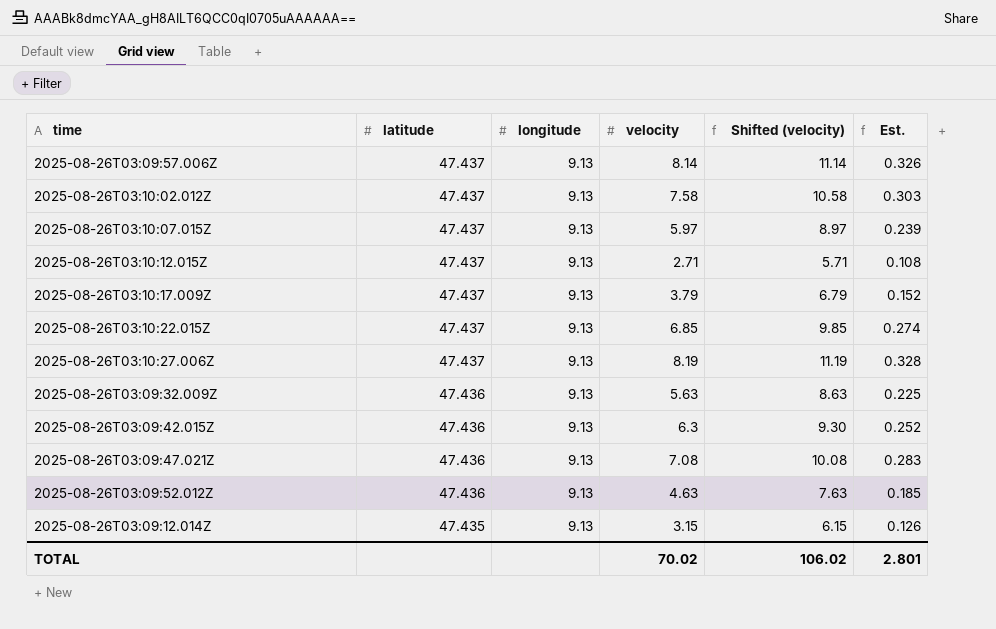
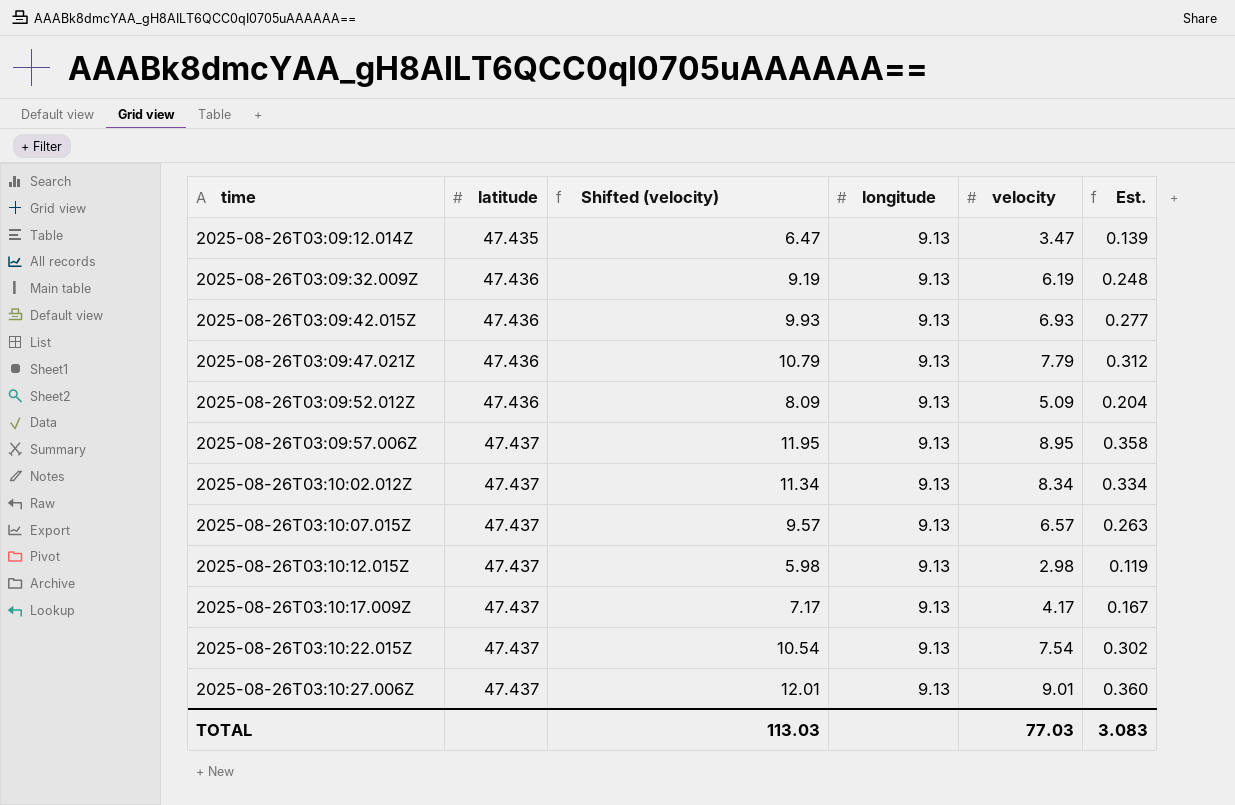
row order: latitude descending -> time ascending
column Shifted (velocity) | position: 5 -> 3
2025-08-26T03:09:12.014Z | Shifted (velocity): 6.15 -> 6.47
2025-08-26T03:09:12.014Z | velocity: 3.15 -> 3.47
2025-08-26T03:09:12.014Z | Est.: 0.126 -> 0.139
2025-08-26T03:09:32.009Z | Shifted (velocity): 8.63 -> 9.19
2025-08-26T03:09:32.009Z | velocity: 5.63 -> 6.19
2025-08-26T03:09:32.009Z | Est.: 0.225 -> 0.248
2025-08-26T03:09:42.015Z | Shifted (velocity): 9.30 -> 9.93
2025-08-26T03:09:42.015Z | velocity: 6.3 -> 6.93
2025-08-26T03:09:42.015Z | Est.: 0.252 -> 0.277
2025-08-26T03:09:47.021Z | Shifted (velocity): 10.08 -> 10.79
2025-08-26T03:09:47.021Z | velocity: 7.08 -> 7.79
2025-08-26T03:09:47.021Z | Est.: 0.283 -> 0.312
2025-08-26T03:09:52.012Z | Shifted (velocity): 7.63 -> 8.09
2025-08-26T03:09:52.012Z | velocity: 4.63 -> 5.09
2025-08-26T03:09:52.012Z | Est.: 0.185 -> 0.204
2025-08-26T03:09:57.006Z | Shifted (velocity): 11.14 -> 11.95
2025-08-26T03:09:57.006Z | velocity: 8.14 -> 8.95
2025-08-26T03:09:57.006Z | Est.: 0.326 -> 0.358
2025-08-26T03:10:02.012Z | Shifted (velocity): 10.58 -> 11.34
2025-08-26T03:10:02.012Z | velocity: 7.58 -> 8.34
2025-08-26T03:10:02.012Z | Est.: 0.303 -> 0.334
2025-08-26T03:10:07.015Z | Shifted (velocity): 8.97 -> 9.57
2025-08-26T03:10:07.015Z | velocity: 5.97 -> 6.57
2025-08-26T03:10:07.015Z | Est.: 0.239 -> 0.263
2025-08-26T03:10:12.015Z | Shifted (velocity): 5.71 -> 5.98
2025-08-26T03:10:12.015Z | velocity: 2.71 -> 2.98
2025-08-26T03:10:12.015Z | Est.: 0.108 -> 0.119
2025-08-26T03:10:17.009Z | Shifted (velocity): 6.79 -> 7.17
2025-08-26T03:10:17.009Z | velocity: 3.79 -> 4.17
2025-08-26T03:10:17.009Z | Est.: 0.152 -> 0.167
2025-08-26T03:10:22.015Z | Shifted (velocity): 9.85 -> 10.54
2025-08-26T03:10:22.015Z | velocity: 6.85 -> 7.54
2025-08-26T03:10:22.015Z | Est.: 0.274 -> 0.302
2025-08-26T03:10:27.006Z | Shifted (velocity): 11.19 -> 12.01
2025-08-26T03:10:27.006Z | velocity: 8.19 -> 9.01
2025-08-26T03:10:27.006Z | Est.: 0.328 -> 0.360
TOTAL | Shifted (velocity): 106.02 -> 113.03
TOTAL | velocity: 70.02 -> 77.03
TOTAL | Est.: 2.801 -> 3.083

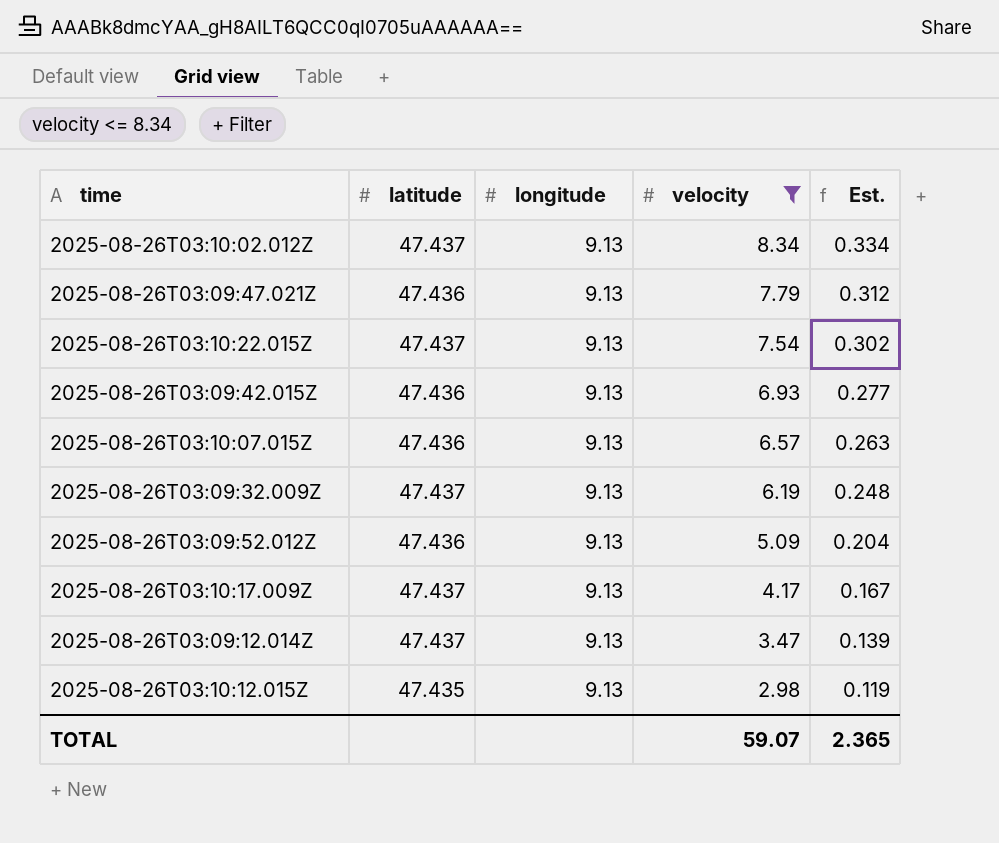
filter: none -> velocity <= 8.34
row order: time ascending -> velocity descending
column Shifted (velocity) | formula: [velocity] + 3 -> none
2025-08-26T03:10:07.015Z | latitude: 47.437 -> 47.436
2025-08-26T03:09:32.009Z | latitude: 47.436 -> 47.437
2025-08-26T03:09:12.014Z | latitude: 47.435 -> 47.437
2025-08-26T03:10:12.015Z | latitude: 47.437 -> 47.435
TOTAL | velocity: 77.03 -> 59.07
TOTAL | Est.: 3.083 -> 2.365

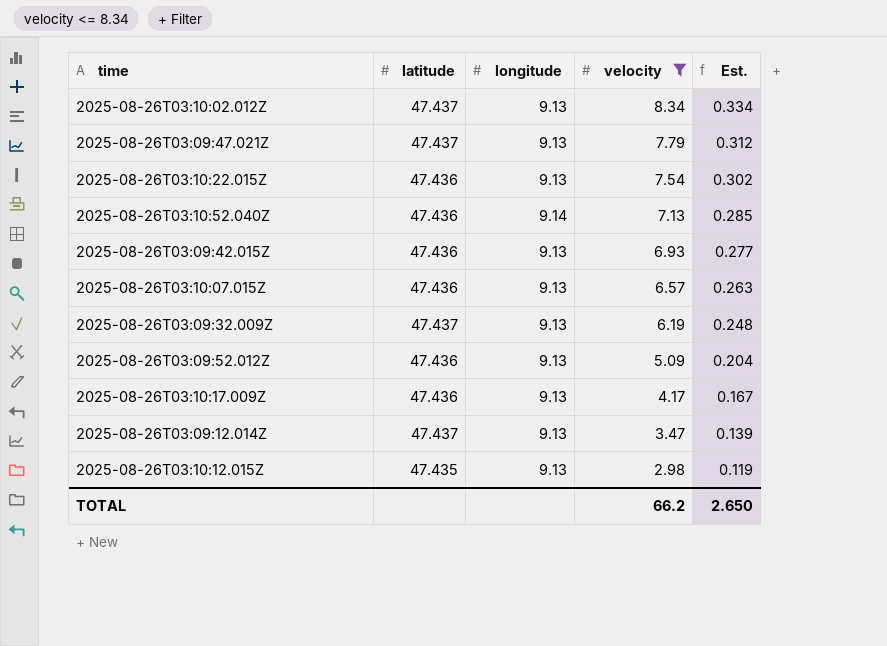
2025-08-26T03:09:47.021Z | latitude: 47.436 -> 47.437
2025-08-26T03:10:22.015Z | latitude: 47.437 -> 47.436
row 2025-08-26T03:10:52.040Z: none -> 47.436 | 9.14 | 7.13 | 0.285
2025-08-26T03:10:17.009Z | latitude: 47.437 -> 47.436
TOTAL | velocity: 59.07 -> 66.2
TOTAL | Est.: 2.365 -> 2.650

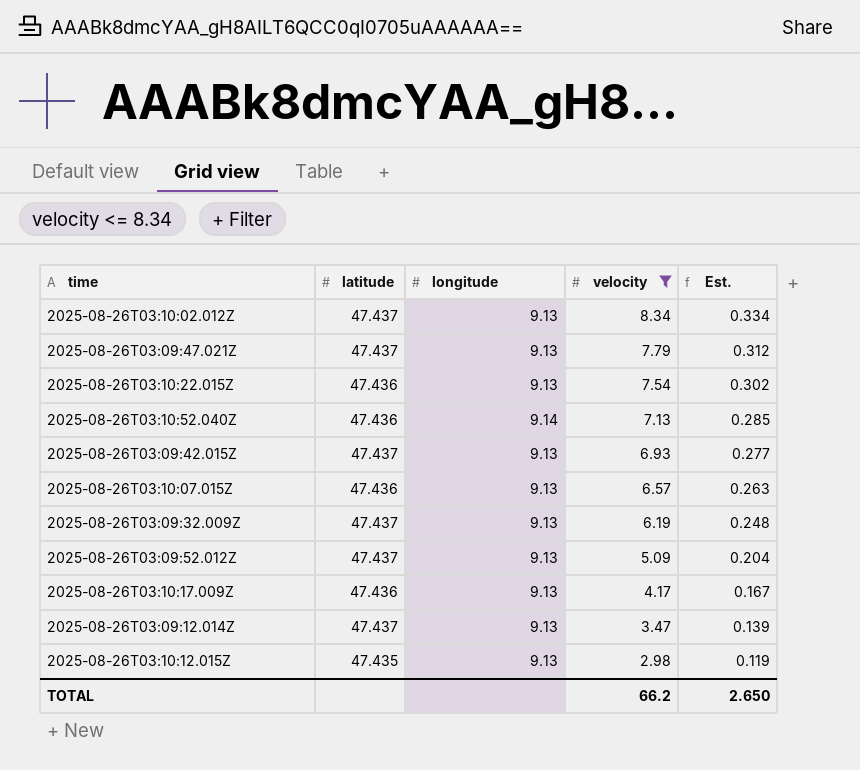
2025-08-26T03:09:42.015Z | latitude: 47.436 -> 47.437
2025-08-26T03:09:52.012Z | latitude: 47.436 -> 47.437

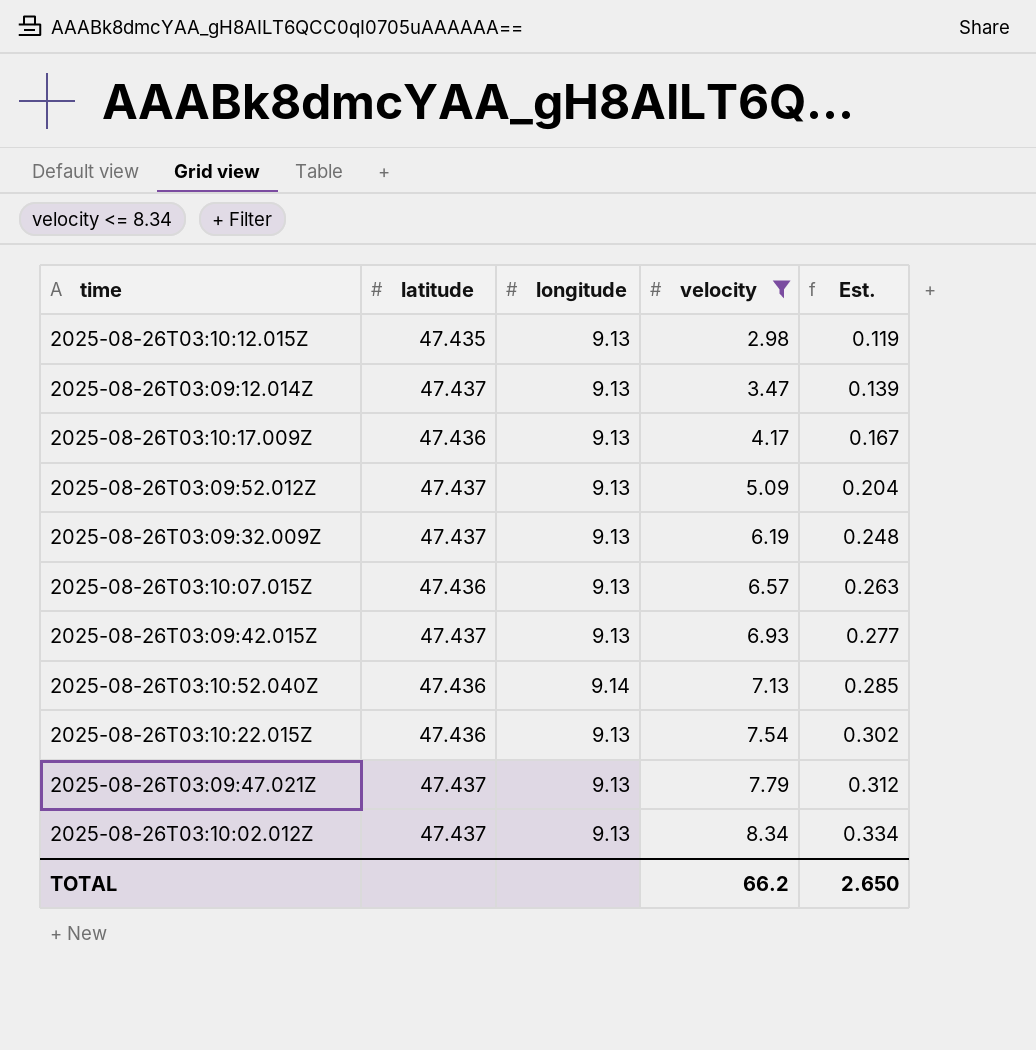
row order: velocity descending -> velocity ascending

